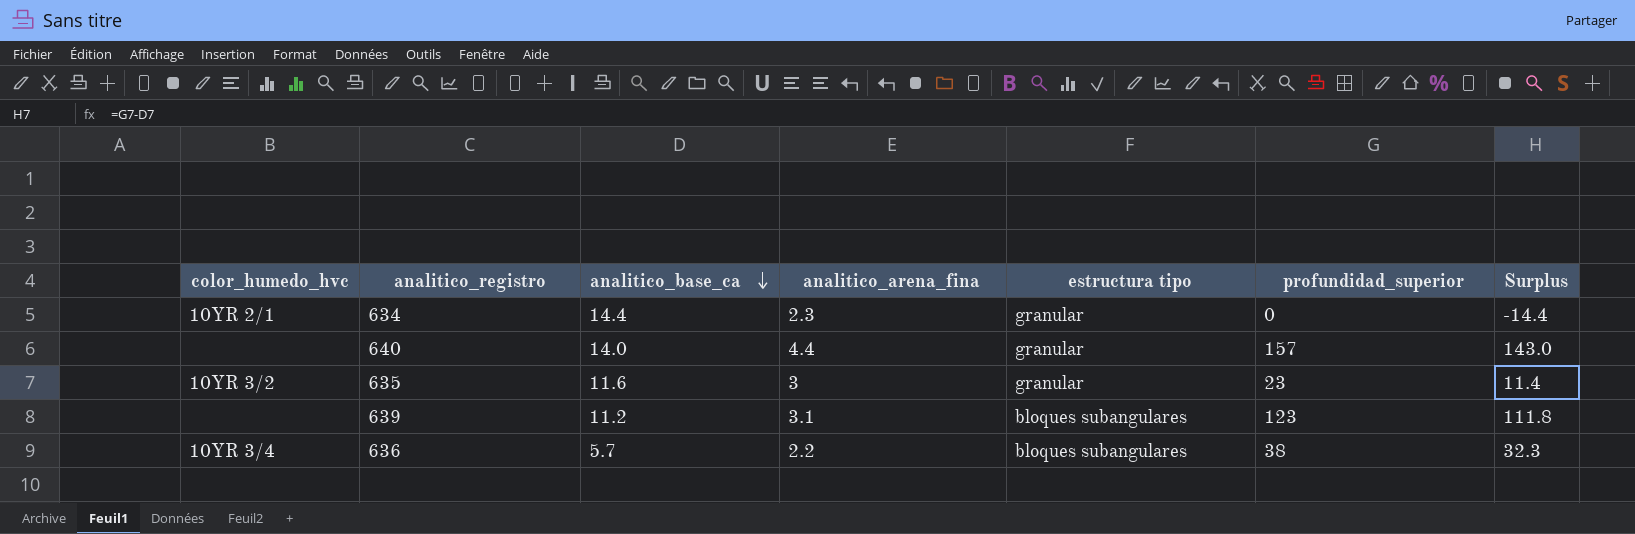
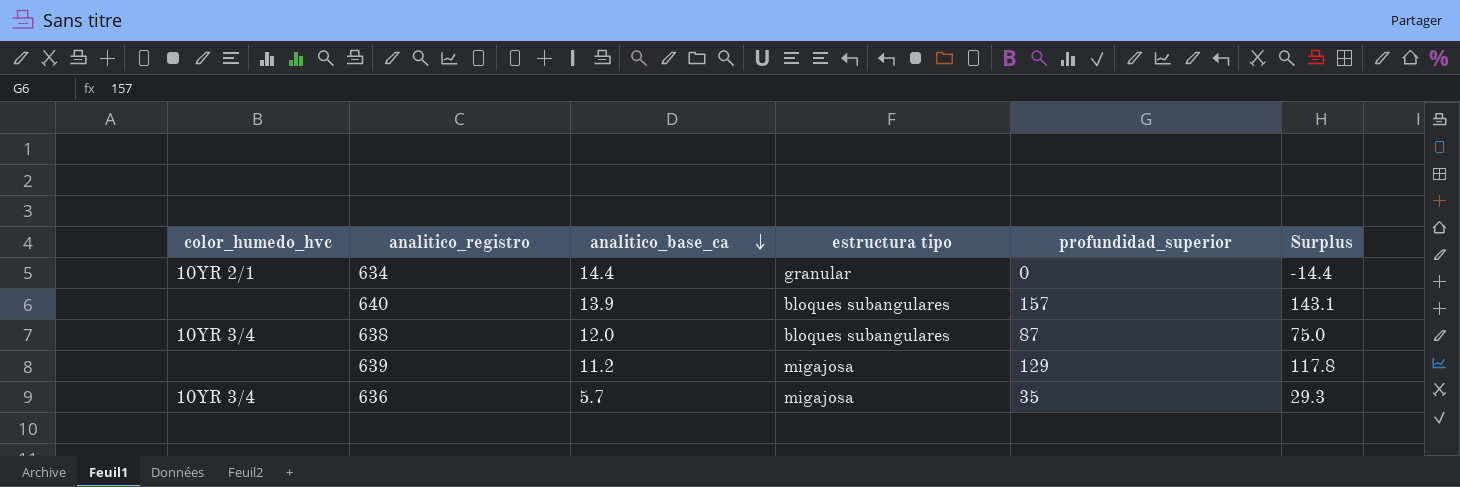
column analitico_arena_fina | position: 4 -> none
row 635: 10YR 3/2 | 11.6 | 3 | granular | 23 | 11.4 -> none
640 | analitico_base_ca: 14.0 -> 13.9
640 | estructura tipo: granular -> bloques subangulares
640 | Surplus: 143.0 -> 143.1
row 638: none -> 10YR 3/4 | 12.0 | bloques subangulares | 87 | 75.0
639 | estructura tipo: bloques subangulares -> migajosa
639 | profundidad_superior: 123 -> 129
639 | Surplus: 111.8 -> 117.8
636 | estructura tipo: bloques subangulares -> migajosa
636 | profundidad_superior: 38 -> 35
636 | Surplus: 32.3 -> 29.3

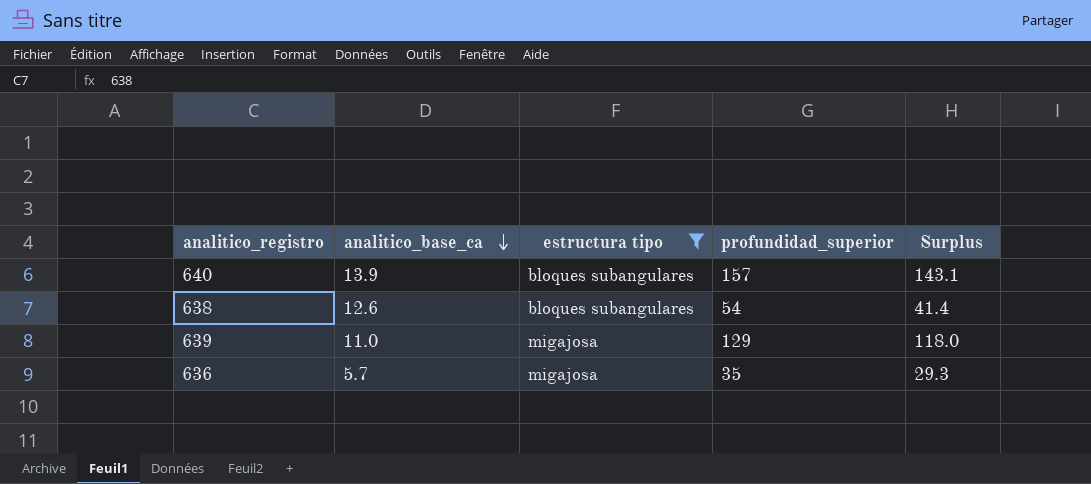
filter: none -> estructura tipo != granular
column color_humedo_hvc | position: 1 -> none
638 | analitico_base_ca: 12.0 -> 12.6
638 | profundidad_superior: 87 -> 54
638 | Surplus: 75.0 -> 41.4
639 | analitico_base_ca: 11.2 -> 11.0
639 | Surplus: 117.8 -> 118.0

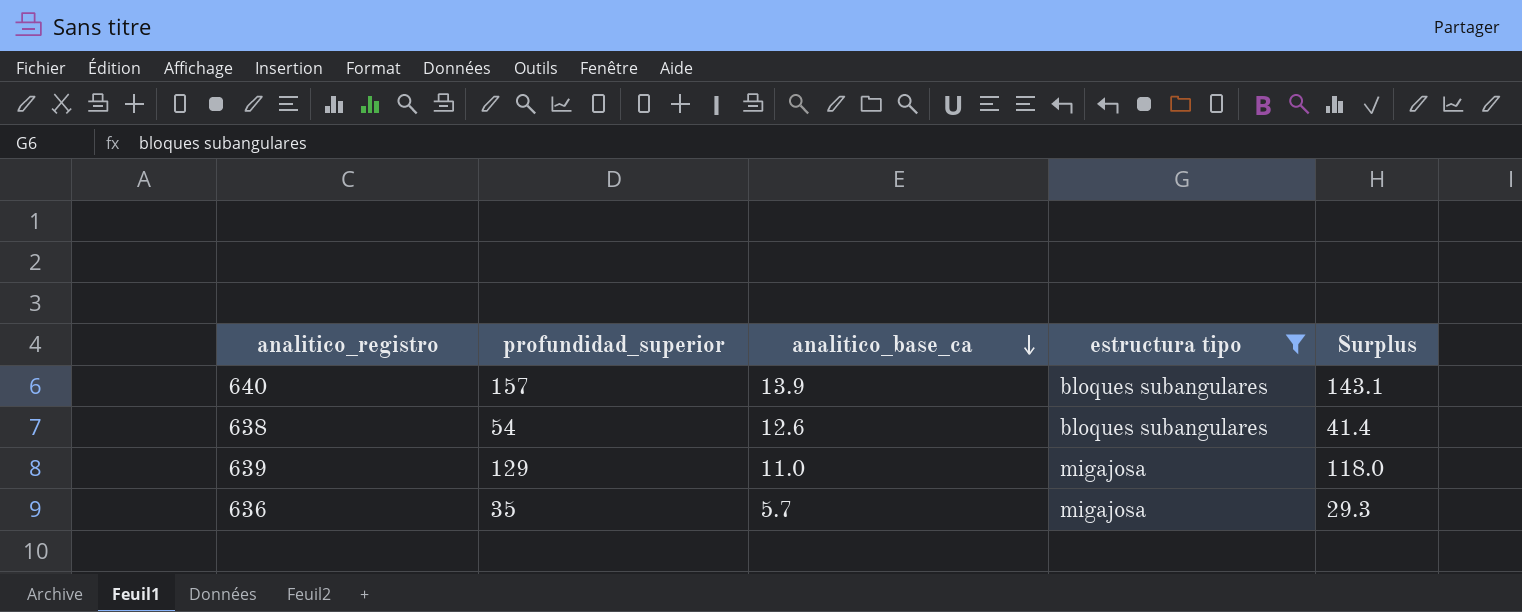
column profundidad_superior | position: 4 -> 2

